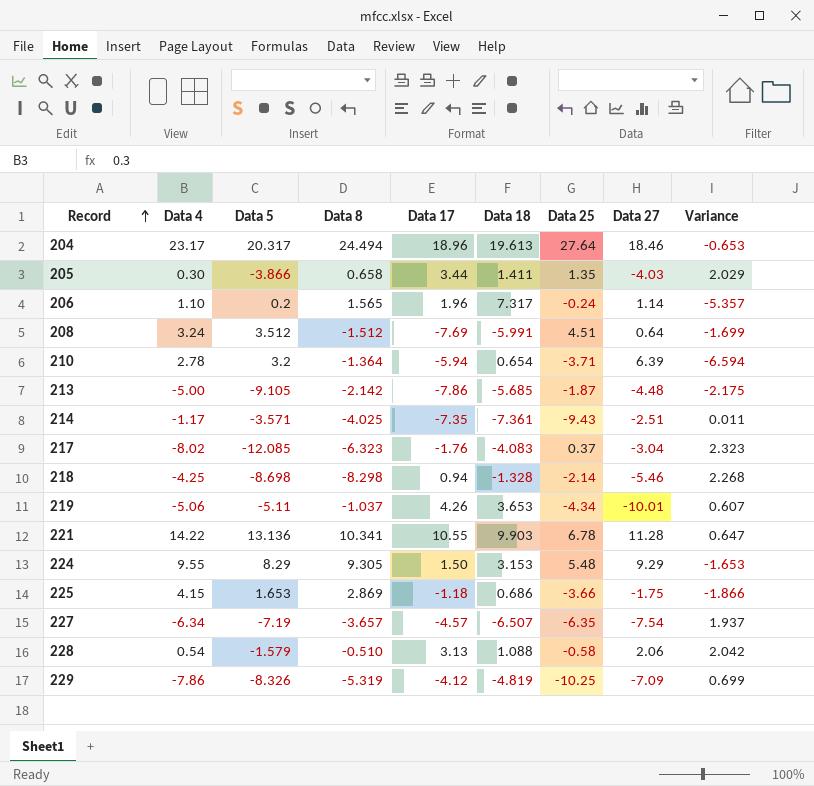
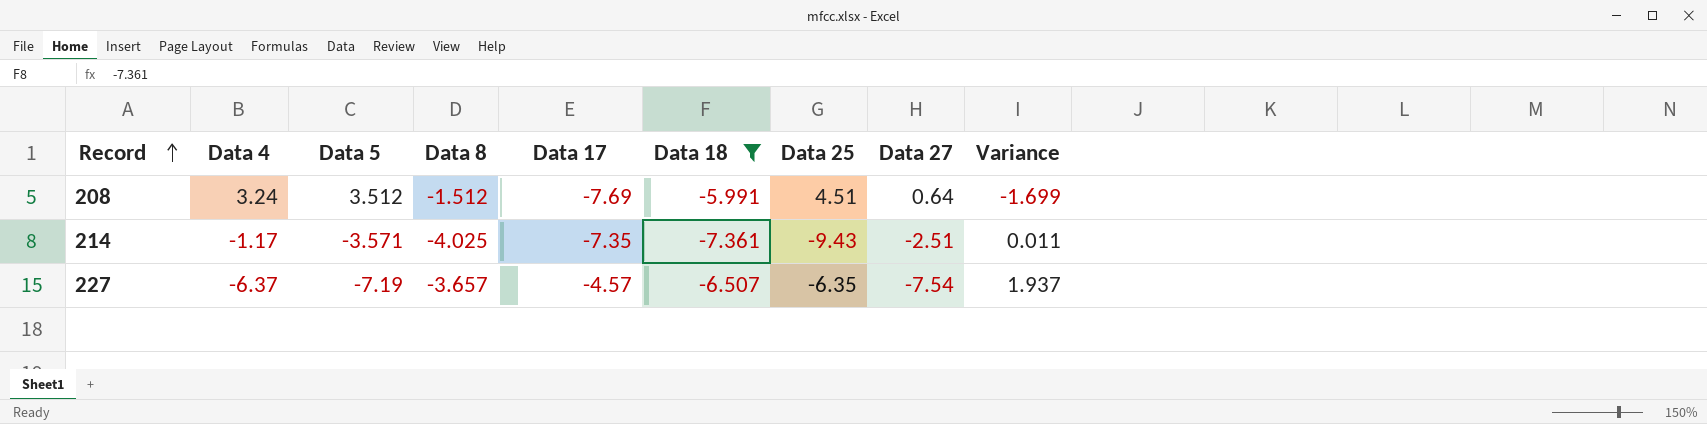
filter: none -> Data 18 <= -5.991
227 | Data 4: -6.34 -> -6.37

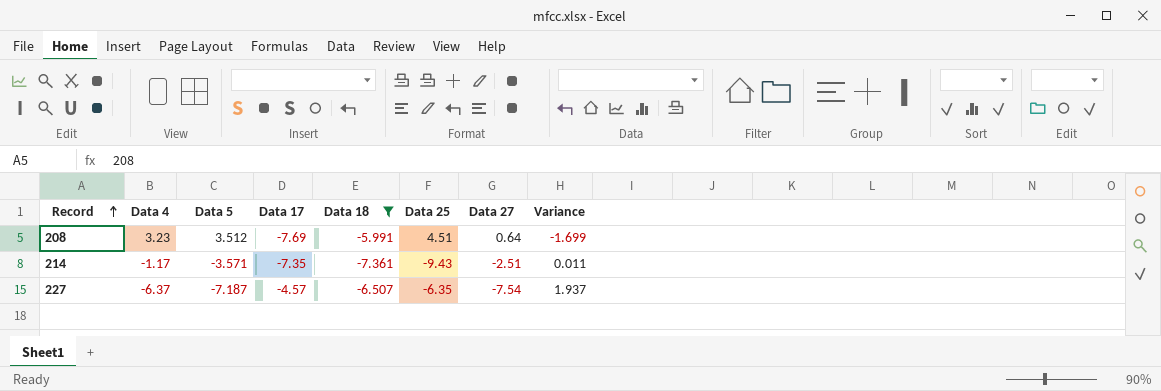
column Data 8 | position: 4 -> none
208 | Data 4: 3.24 -> 3.23
227 | Data 5: -7.19 -> -7.187

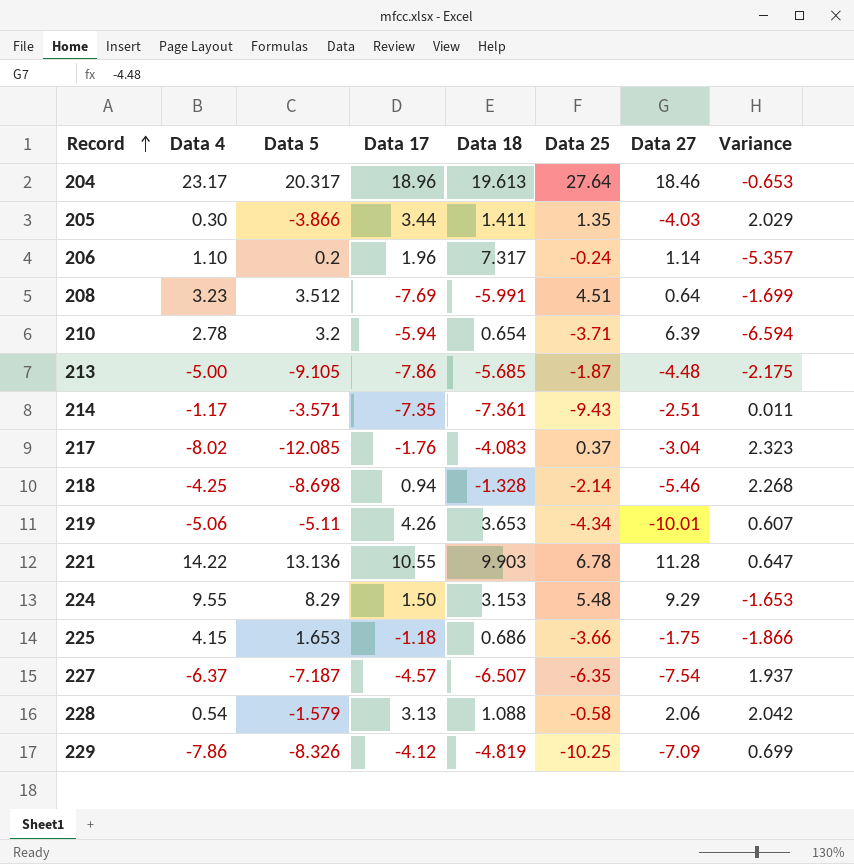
filter: Data 18 <= -5.991 -> none

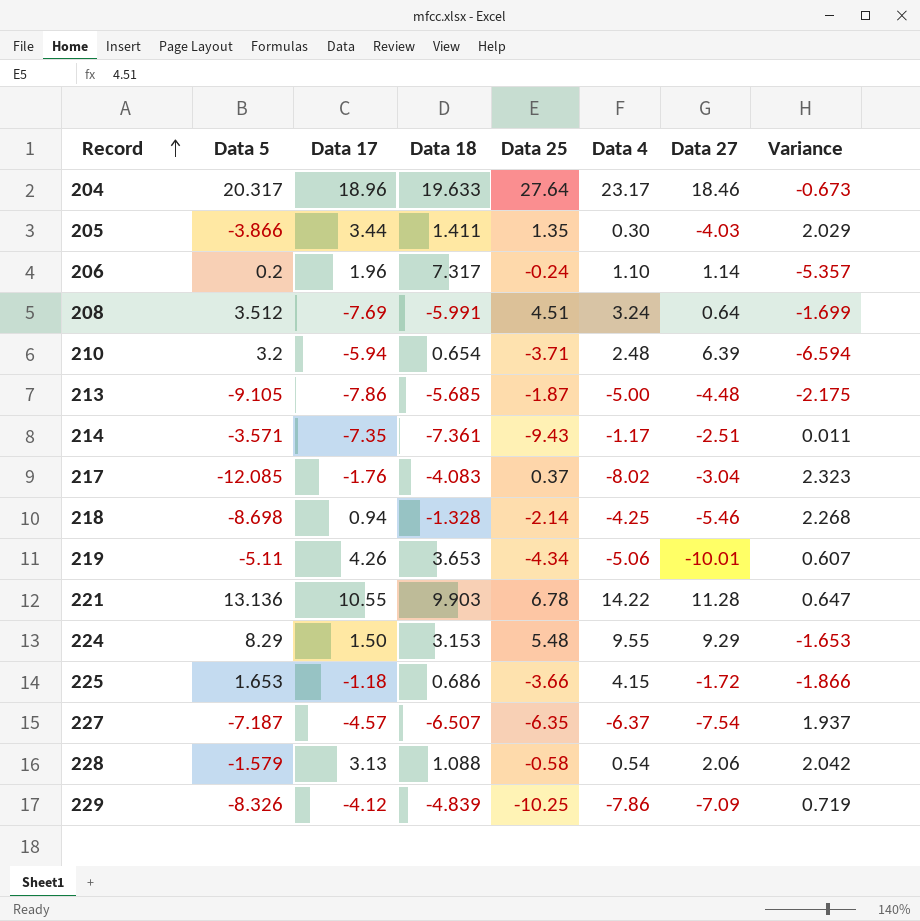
column Data 4 | position: 2 -> 6
204 | Data 18: 19.613 -> 19.633
204 | Variance: -0.653 -> -0.673
208 | Data 4: 3.23 -> 3.24
210 | Data 4: 2.78 -> 2.48
225 | Data 27: -1.75 -> -1.72
229 | Data 18: -4.819 -> -4.839
229 | Variance: 0.699 -> 0.719

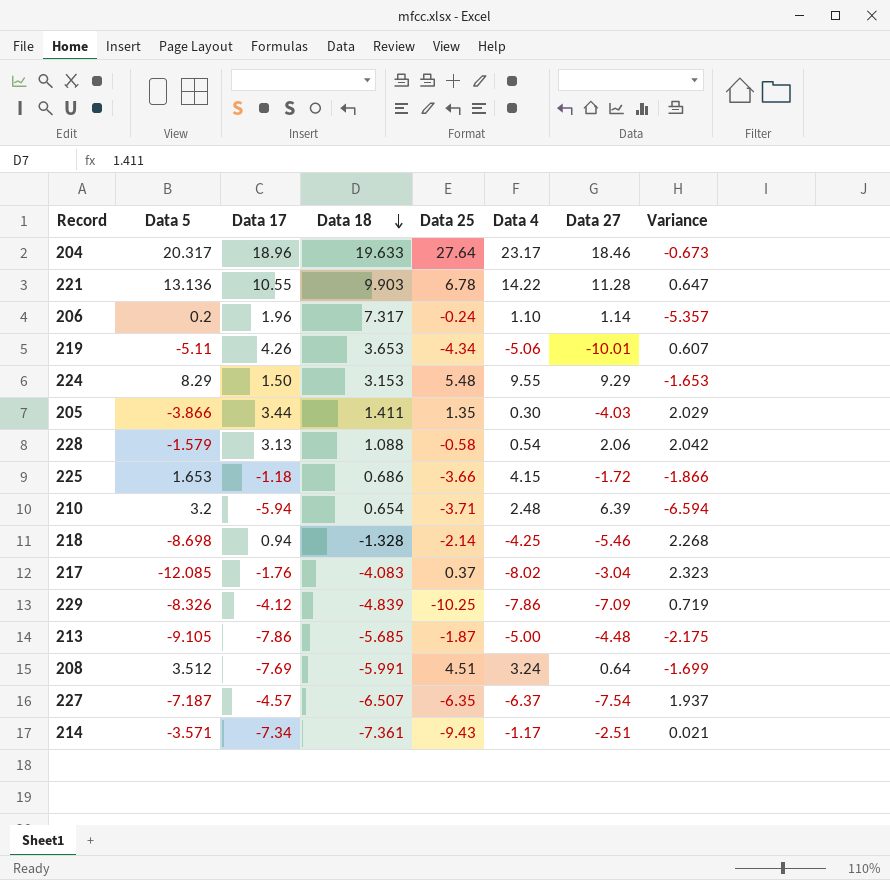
row order: Record ascending -> Data 18 descending
214 | Data 17: -7.35 -> -7.34
214 | Variance: 0.011 -> 0.021

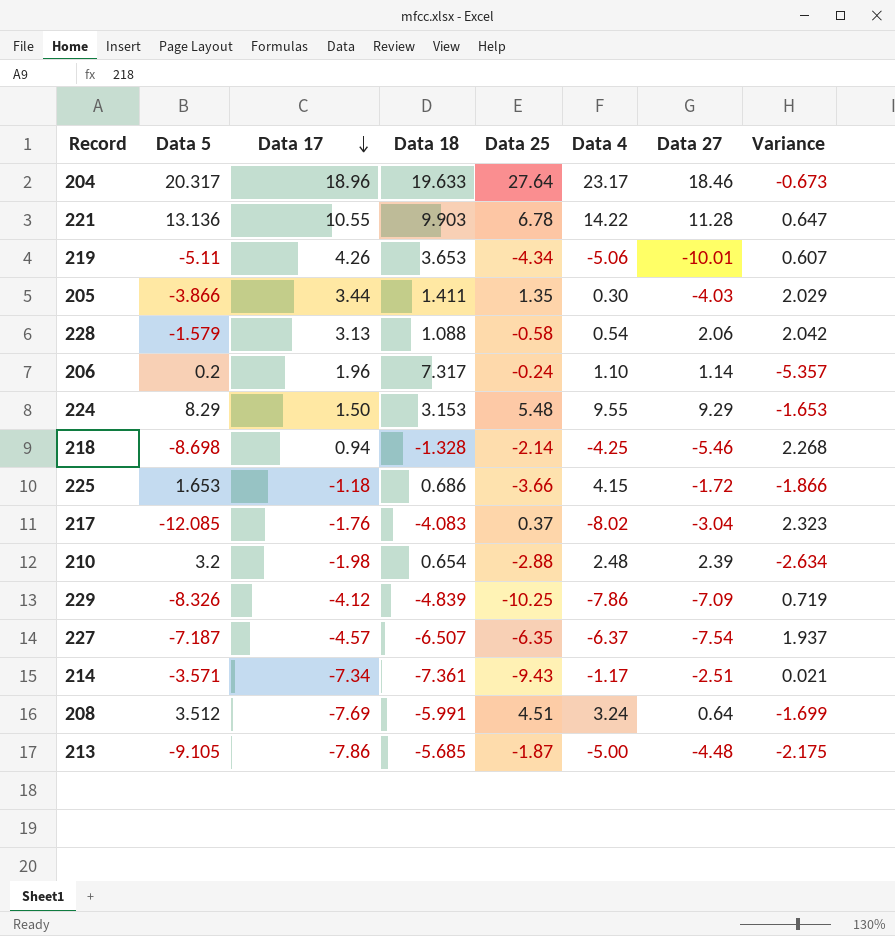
row order: Data 18 descending -> Data 17 descending
210 | Data 17: -5.94 -> -1.98
210 | Data 25: -3.71 -> -2.88
210 | Data 27: 6.39 -> 2.39
210 | Variance: -6.594 -> -2.634

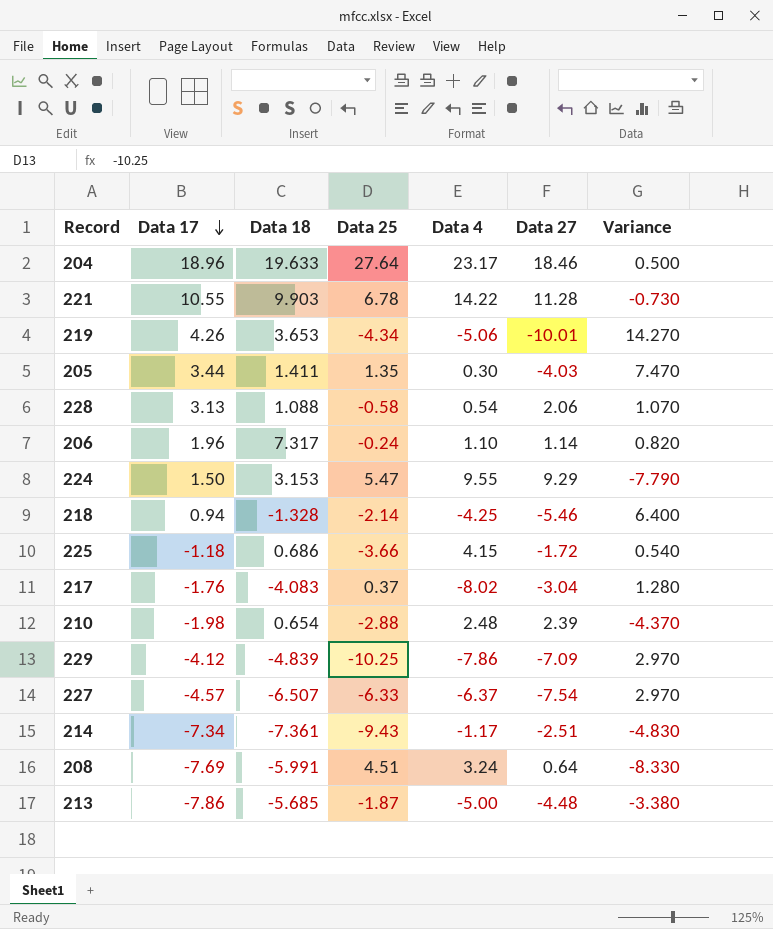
column Data 5 | position: 2 -> none
column Variance | formula: [Data 17] - [Data 18] -> [Data 17] - [Data 27]
224 | Data 25: 5.48 -> 5.47
227 | Data 25: -6.35 -> -6.33

